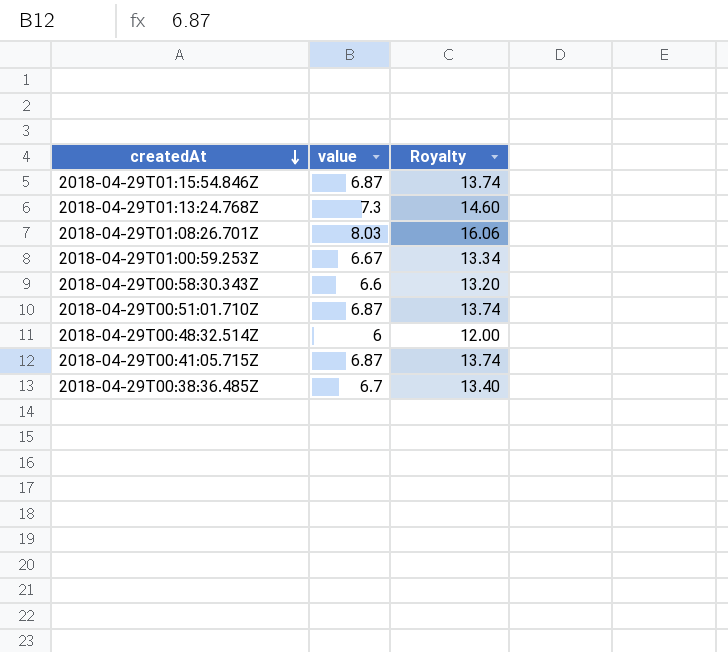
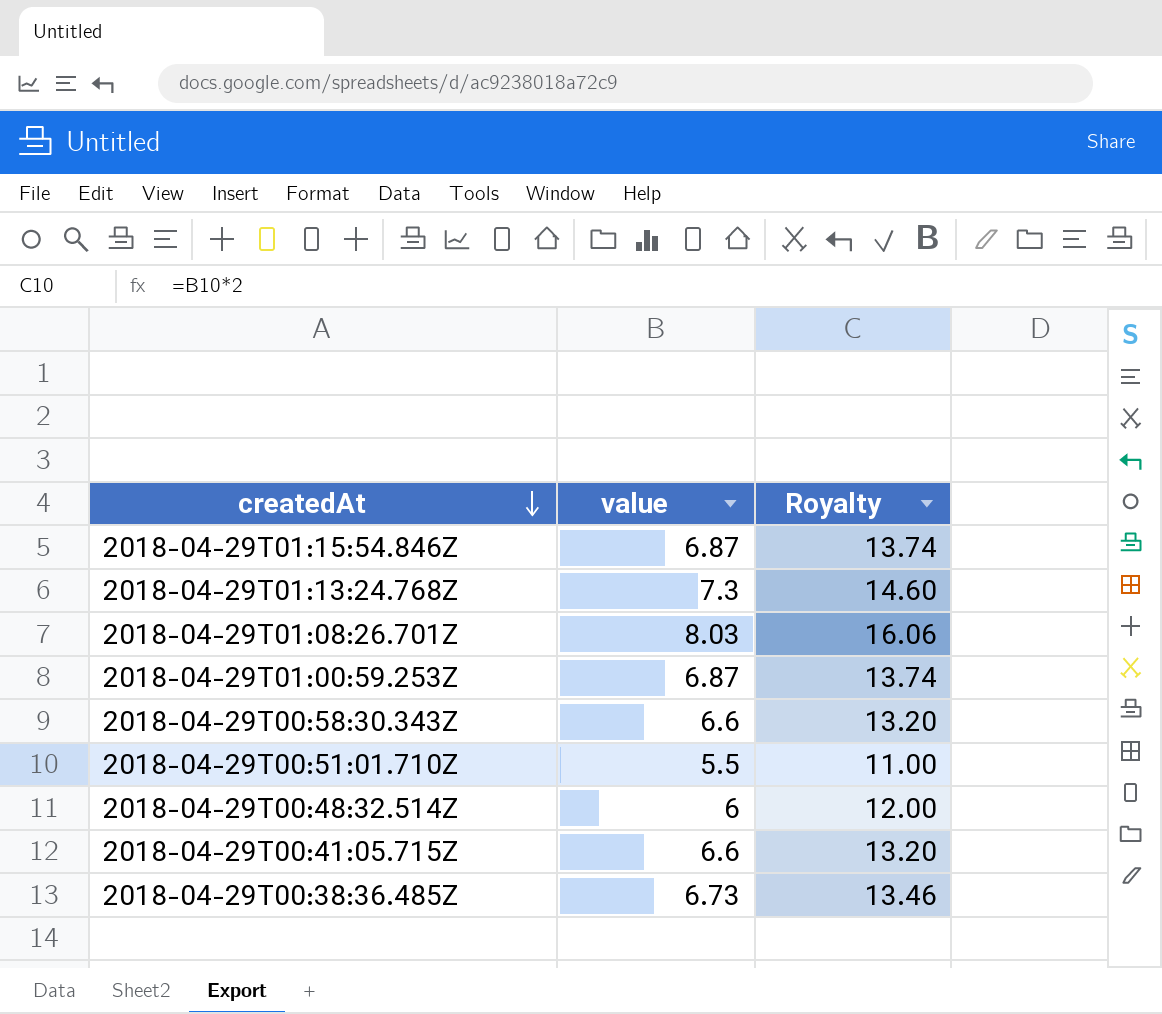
2018-04-29T01:00:59.253Z | value: 6.67 -> 6.87
2018-04-29T01:00:59.253Z | Royalty: 13.34 -> 13.74
2018-04-29T00:51:01.710Z | value: 6.87 -> 5.5
2018-04-29T00:51:01.710Z | Royalty: 13.74 -> 11.00
2018-04-29T00:41:05.715Z | value: 6.87 -> 6.6
2018-04-29T00:41:05.715Z | Royalty: 13.74 -> 13.20
2018-04-29T00:38:36.485Z | value: 6.7 -> 6.73
2018-04-29T00:38:36.485Z | Royalty: 13.40 -> 13.46

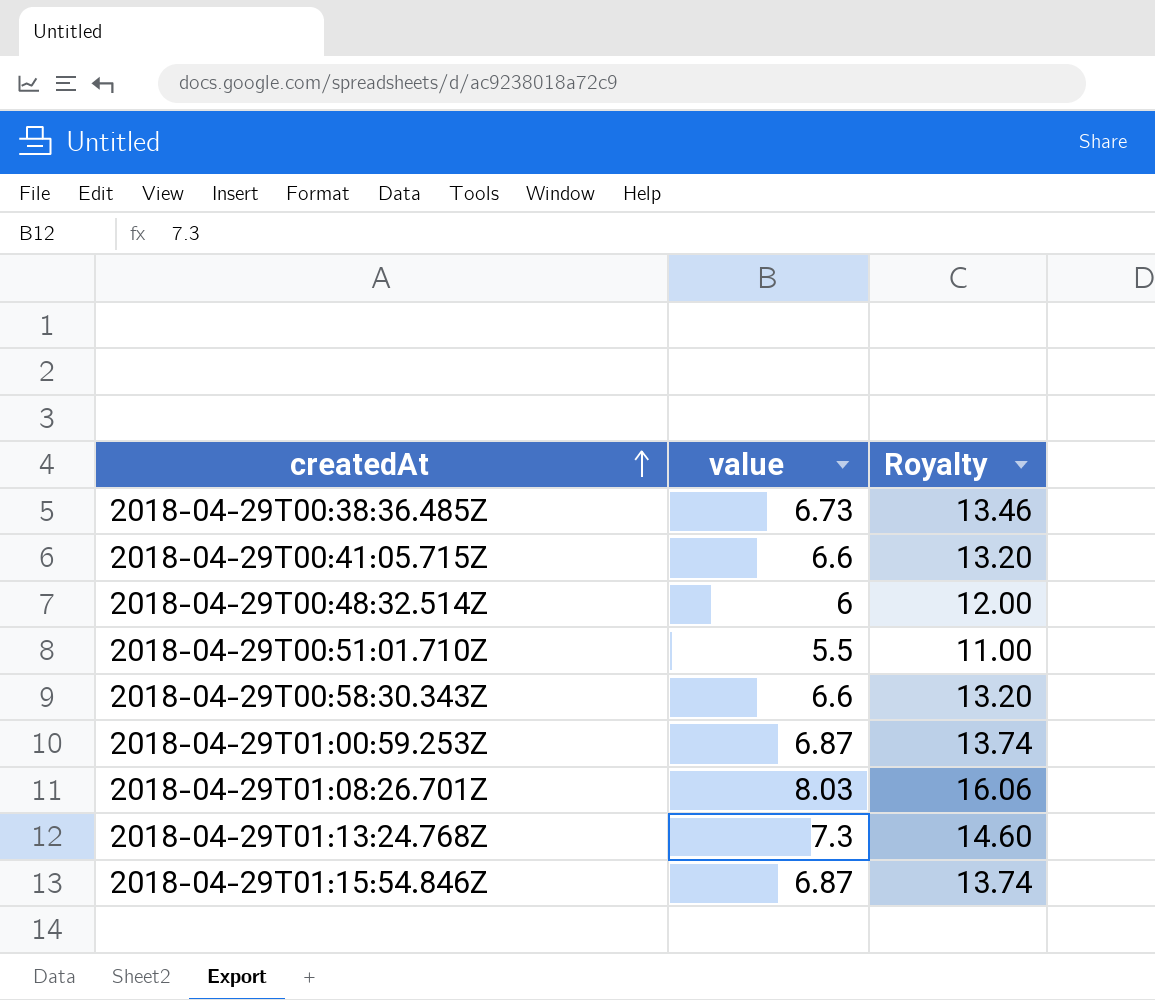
row order: createdAt descending -> createdAt ascending

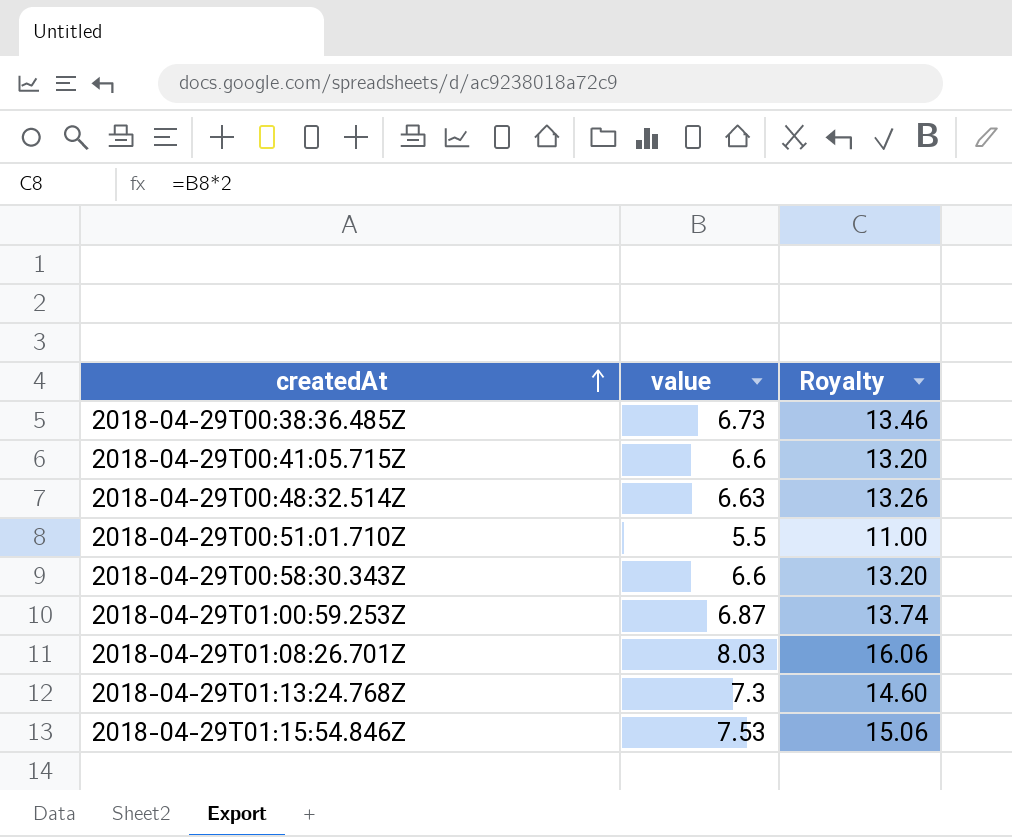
2018-04-29T00:48:32.514Z | value: 6 -> 6.63
2018-04-29T00:48:32.514Z | Royalty: 12.00 -> 13.26
2018-04-29T01:15:54.846Z | value: 6.87 -> 7.53
2018-04-29T01:15:54.846Z | Royalty: 13.74 -> 15.06

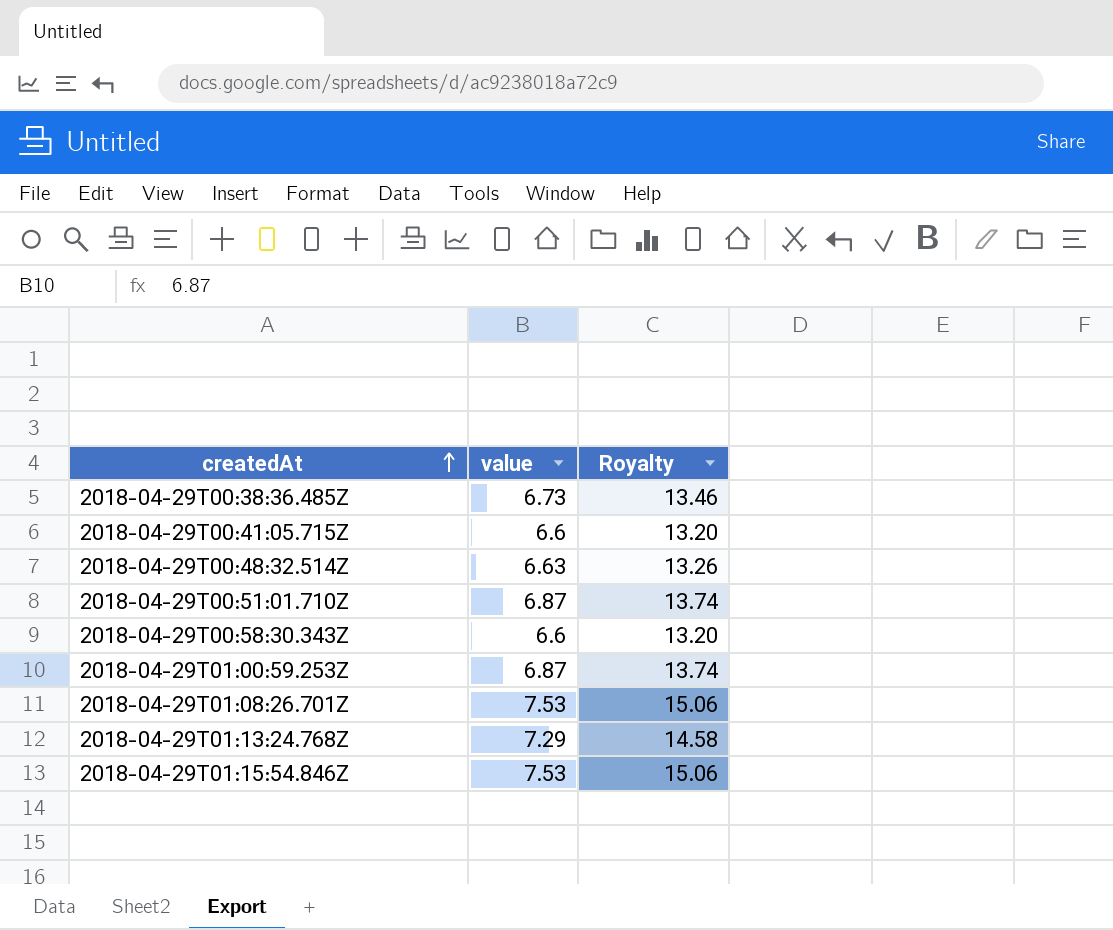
2018-04-29T00:51:01.710Z | value: 5.5 -> 6.87
2018-04-29T00:51:01.710Z | Royalty: 11.00 -> 13.74
2018-04-29T01:08:26.701Z | value: 8.03 -> 7.53
2018-04-29T01:08:26.701Z | Royalty: 16.06 -> 15.06
2018-04-29T01:13:24.768Z | value: 7.3 -> 7.29
2018-04-29T01:13:24.768Z | Royalty: 14.60 -> 14.58

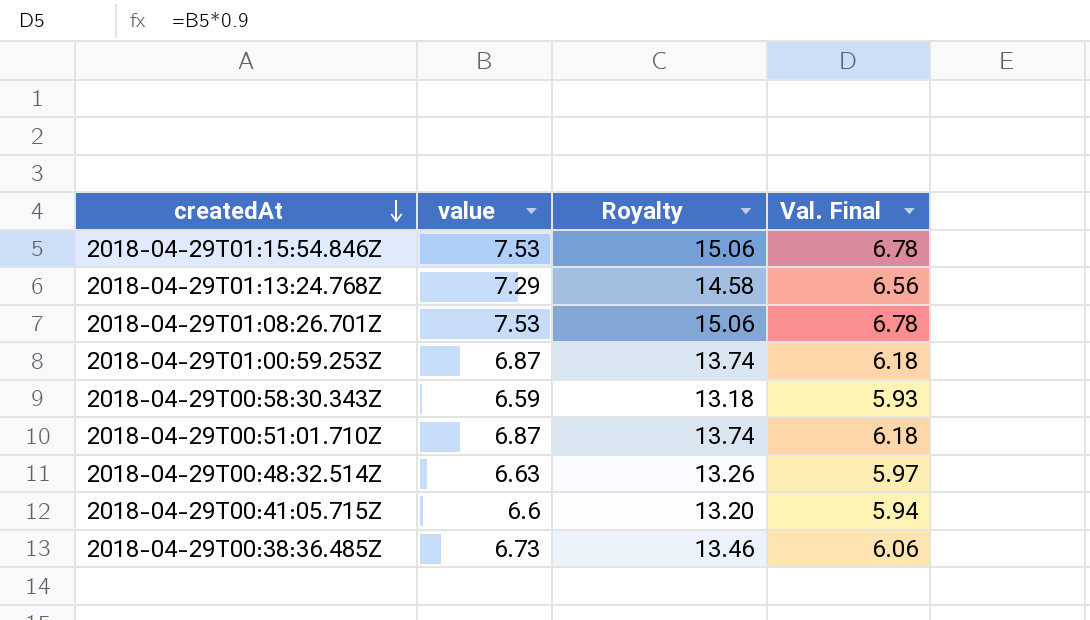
row order: createdAt ascending -> createdAt descending
column Val. Final | formula: none -> [value] * 0.9
2018-04-29T00:58:30.343Z | value: 6.6 -> 6.59
2018-04-29T00:58:30.343Z | Royalty: 13.20 -> 13.18

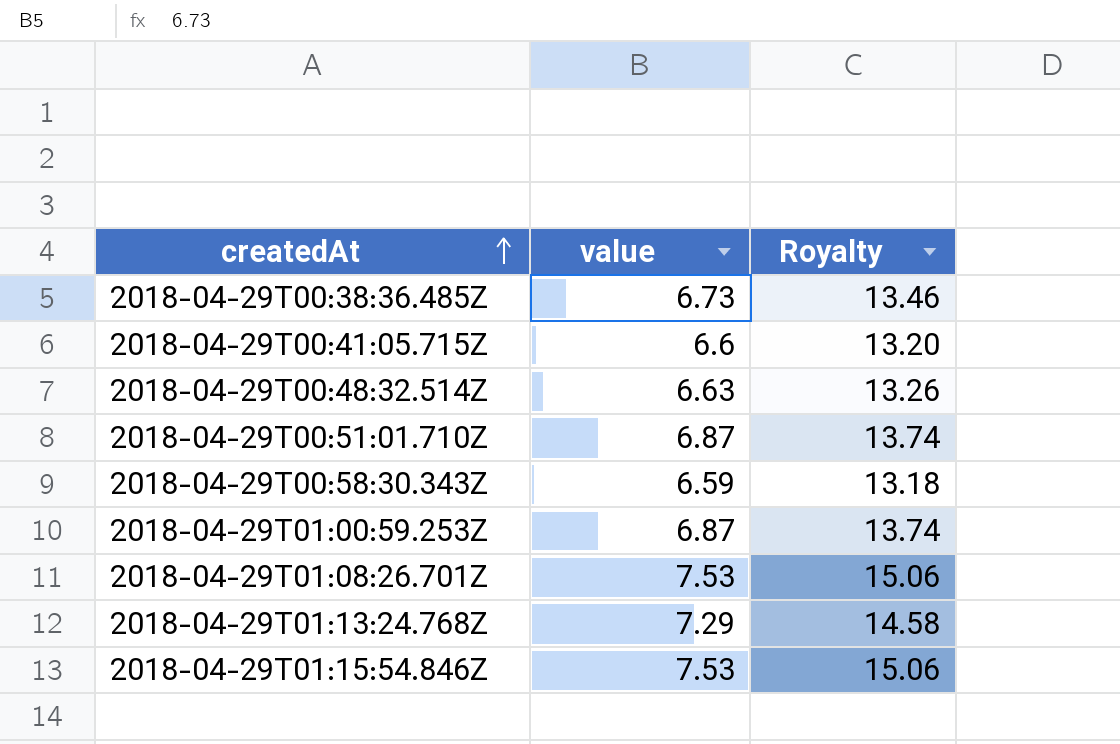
row order: createdAt descending -> createdAt ascending
column Val. Final | formula: [value] * 0.9 -> none

